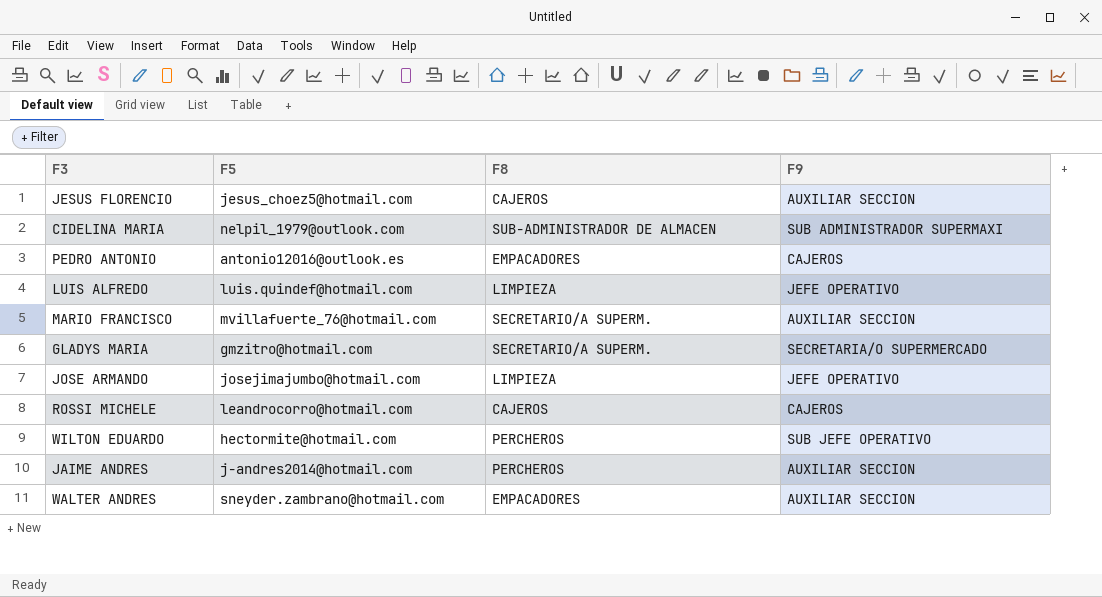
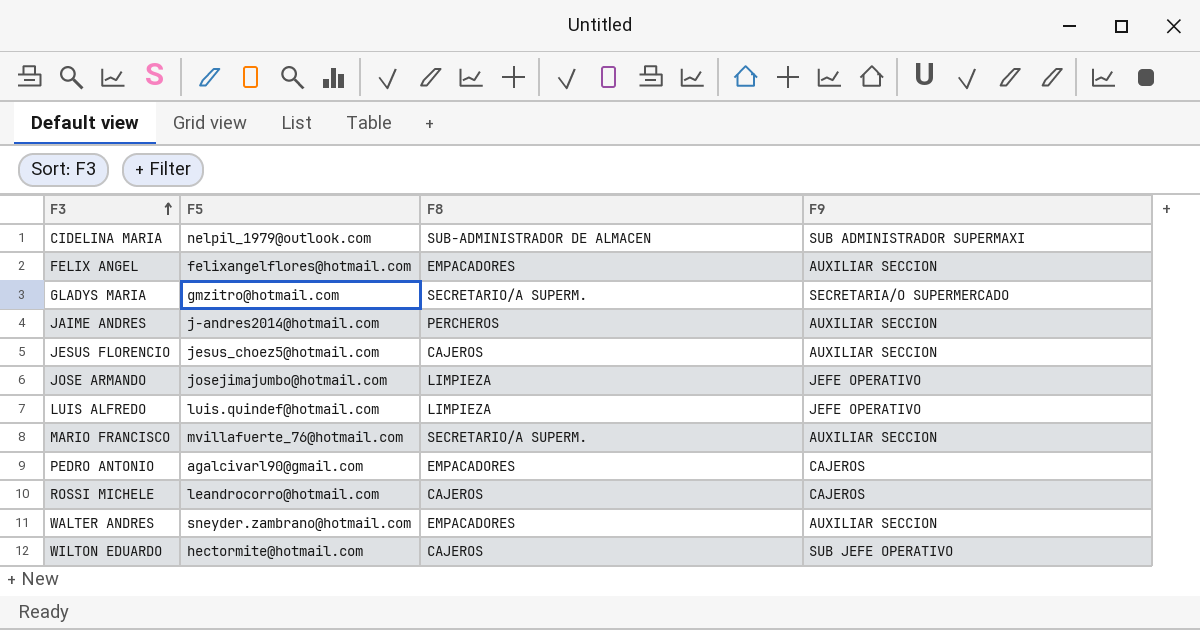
row order: none -> F3 ascending
row FELIX ANGEL: none -> felixangelflores@hotmail.com | EMPACADORES | AUXILIAR SECCION
PEDRO ANTONIO | F5: antonio12016@outlook.es -> agalcivarl90@gmail.com
WILTON EDUARDO | F8: PERCHEROS -> CAJEROS

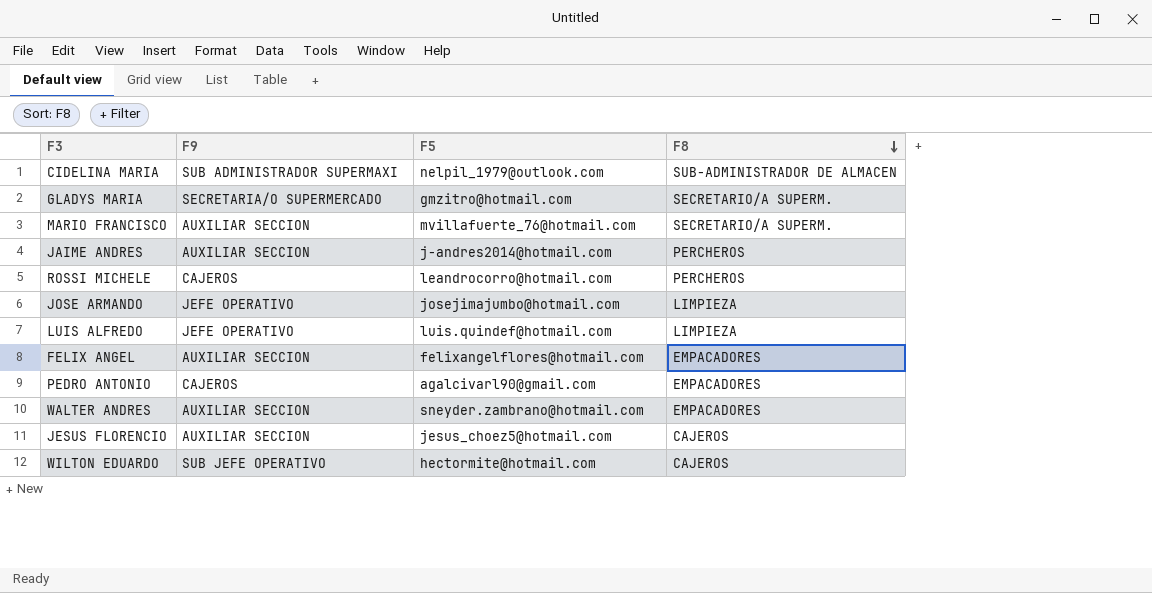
row order: F3 ascending -> F8 descending
column F9 | position: 4 -> 2
ROSSI MICHELE | F8: CAJEROS -> PERCHEROS

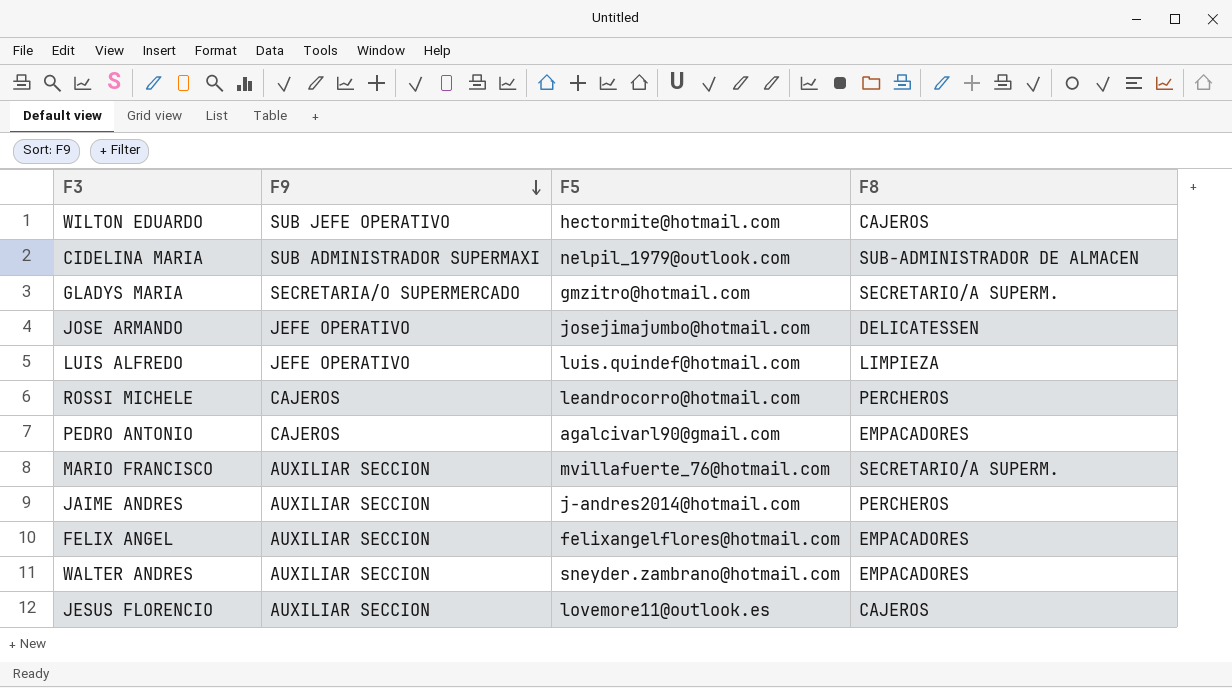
row order: F8 descending -> F9 descending
JOSE ARMANDO | F8: LIMPIEZA -> DELICATESSEN
JESUS FLORENCIO | F5: jesus_choez5@hotmail.com -> lovemore11@outlook.es

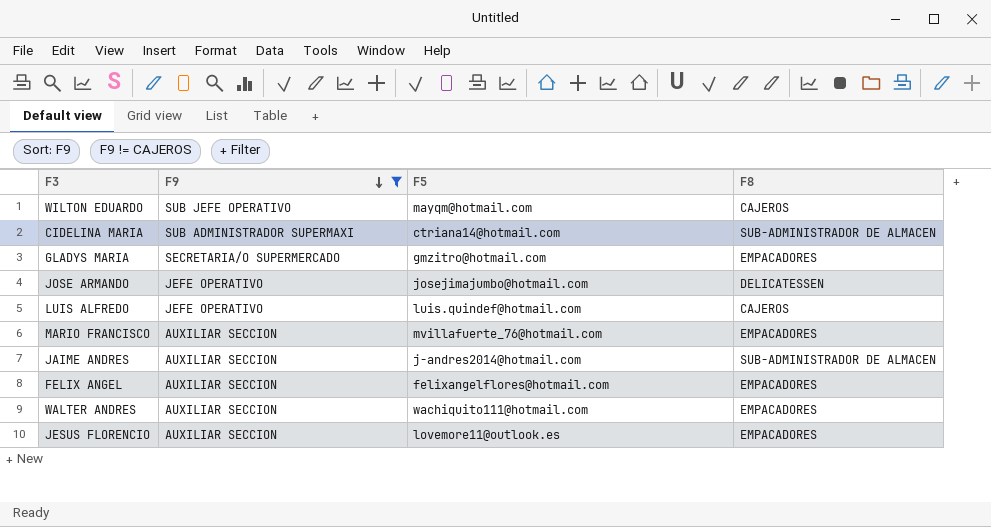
filter: none -> F9 != CAJEROS
WILTON EDUARDO | F5: hectormite@hotmail.com -> mayqm@hotmail.com
CIDELINA MARIA | F5: nelpil_1979@outlook.com -> ctriana14@hotmail.com
GLADYS MARIA | F8: SECRETARIO/A SUPERM. -> EMPACADORES
LUIS ALFREDO | F8: LIMPIEZA -> CAJEROS
MARIO FRANCISCO | F8: SECRETARIO/A SUPERM. -> EMPACADORES
JAIME ANDRES | F8: PERCHEROS -> SUB-ADMINISTRADOR DE ALMACEN
WALTER ANDRES | F5: sneyder.zambrano@hotmail.com -> wachiquito111@hotmail.com
JESUS FLORENCIO | F8: CAJEROS -> EMPACADORES

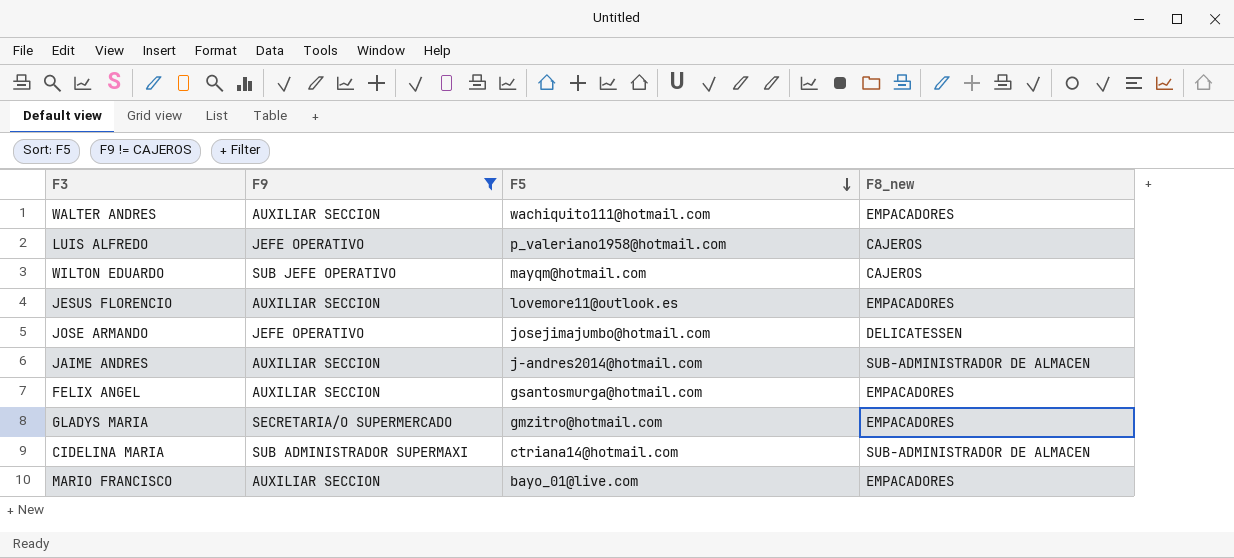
row order: F9 descending -> F5 descending
column name: F8 -> F8_new
LUIS ALFREDO | F5: luis.quindef@hotmail.com -> p_valeriano1958@hotmail.com
FELIX ANGEL | F5: felixangelflores@hotmail.com -> gsantosmurga@hotmail.com
MARIO FRANCISCO | F5: mvillafuerte_76@hotmail.com -> bayo_01@live.com

